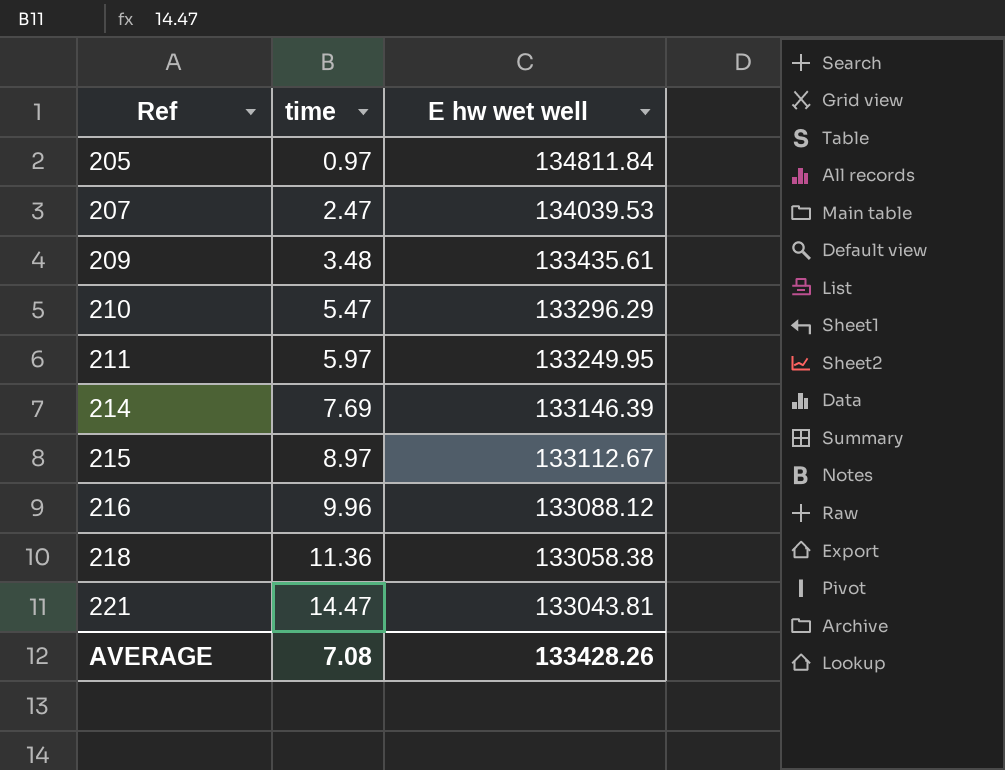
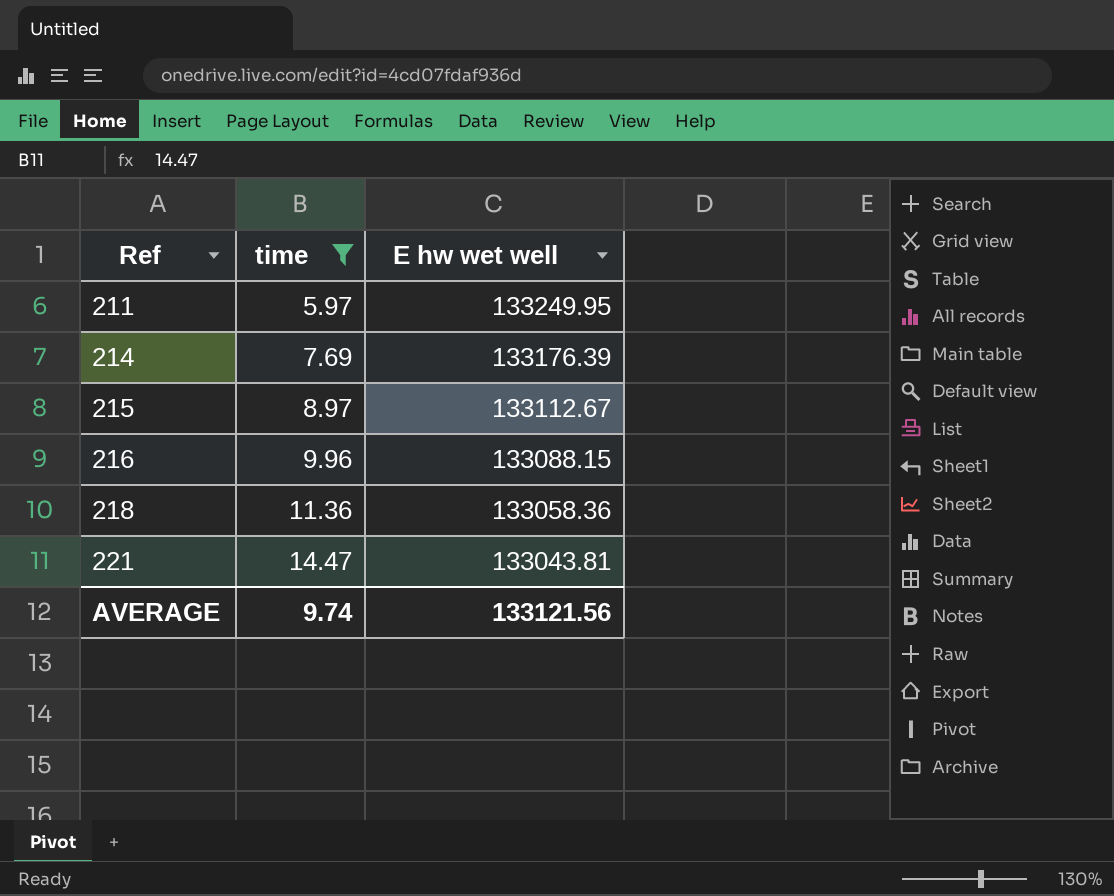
filter: none -> time >= 5.97
214 | E hw wet well: 133146.39 -> 133176.39
216 | E hw wet well: 133088.12 -> 133088.15
218 | E hw wet well: 133058.38 -> 133058.36
AVERAGE | time: 7.08 -> 9.74
AVERAGE | E hw wet well: 133428.26 -> 133121.56

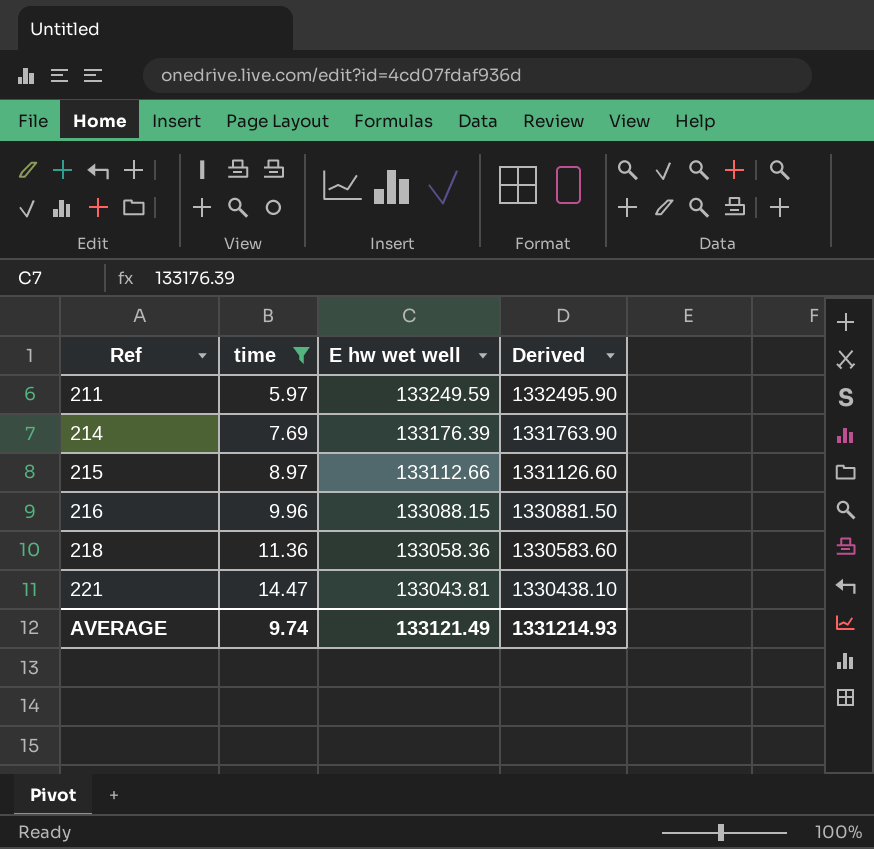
column Derived | formula: none -> [E hw wet well] * 10
211 | E hw wet well: 133249.95 -> 133249.59
215 | E hw wet well: 133112.67 -> 133112.66
AVERAGE | E hw wet well: 133121.56 -> 133121.49

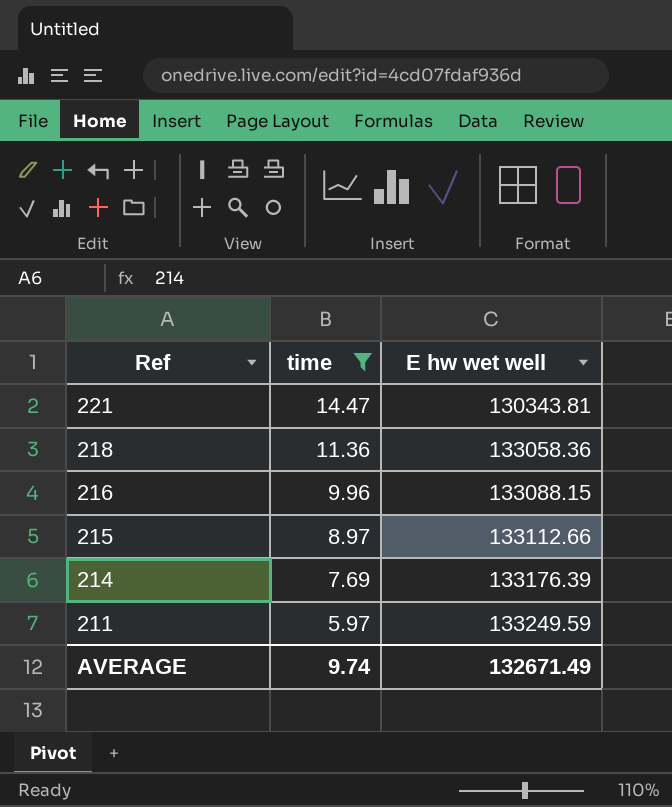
row order: Ref ascending -> Ref descending
column Derived | formula: [E hw wet well] * 10 -> none
221 | E hw wet well: 133043.81 -> 130343.81
AVERAGE | E hw wet well: 133121.49 -> 132671.49

